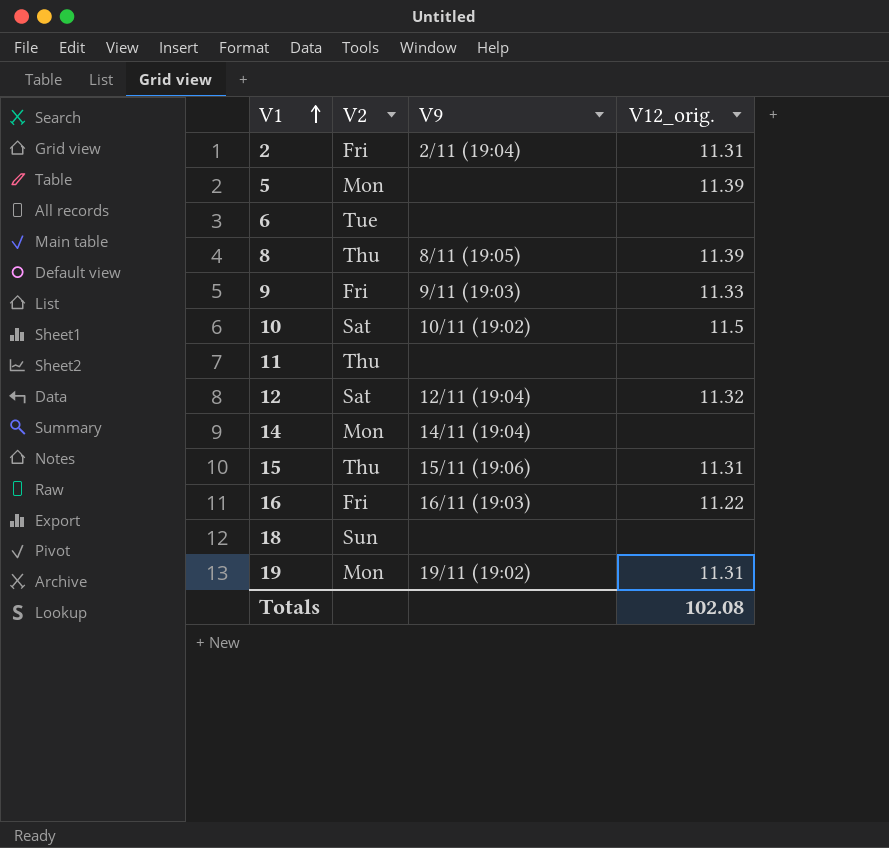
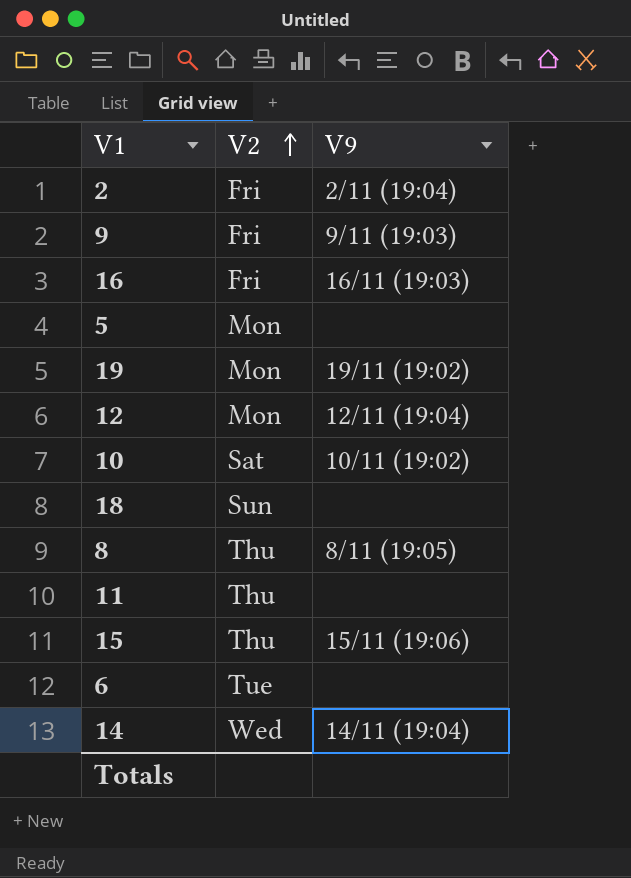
row order: V1 ascending -> V2 ascending
column V12_orig. | position: 4 -> none
12 | V2: Sat -> Mon
14 | V2: Mon -> Wed

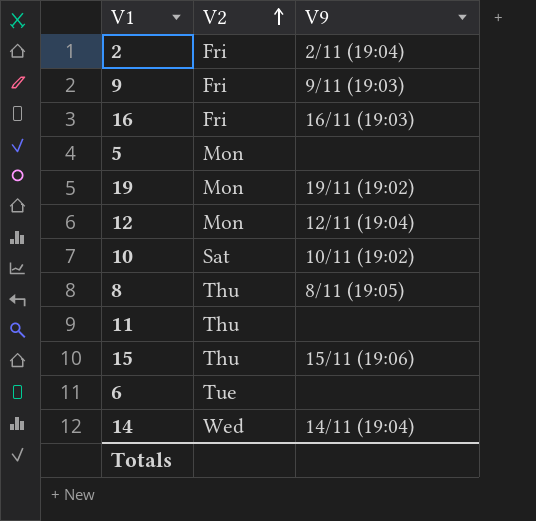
row 18: Sun | none -> none

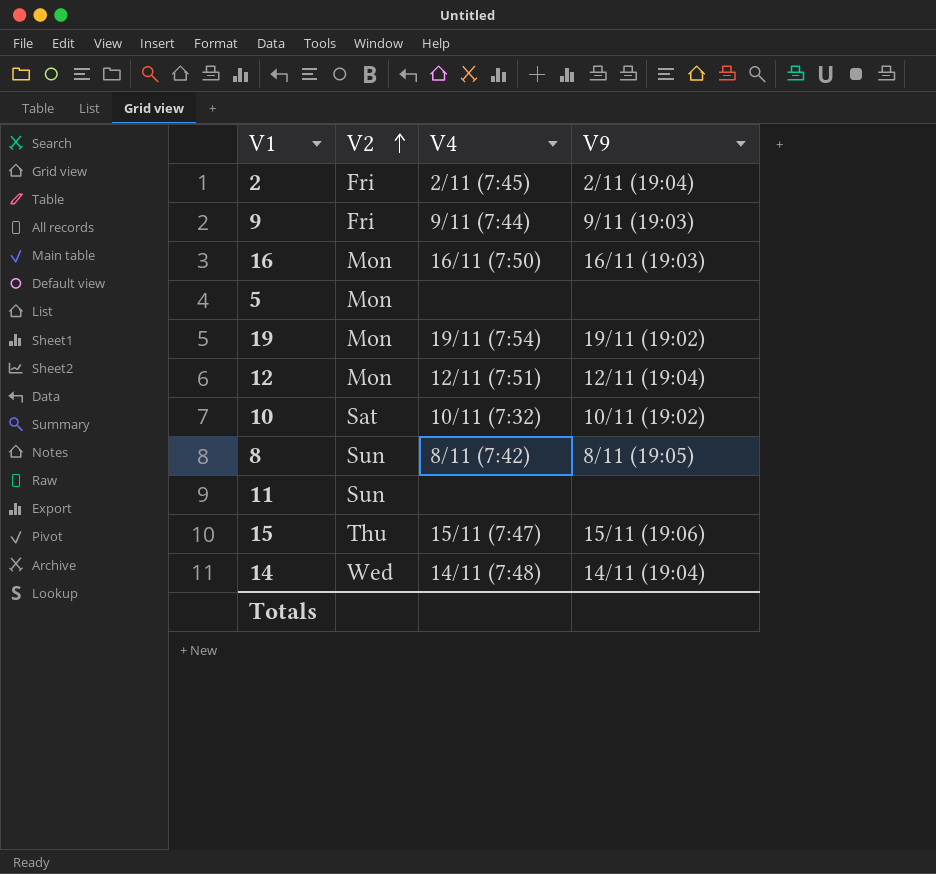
column V4 | position: none -> 3
row 6: Tue | none -> none
16 | V2: Fri -> Mon
8 | V2: Thu -> Sun
11 | V2: Thu -> Sun

